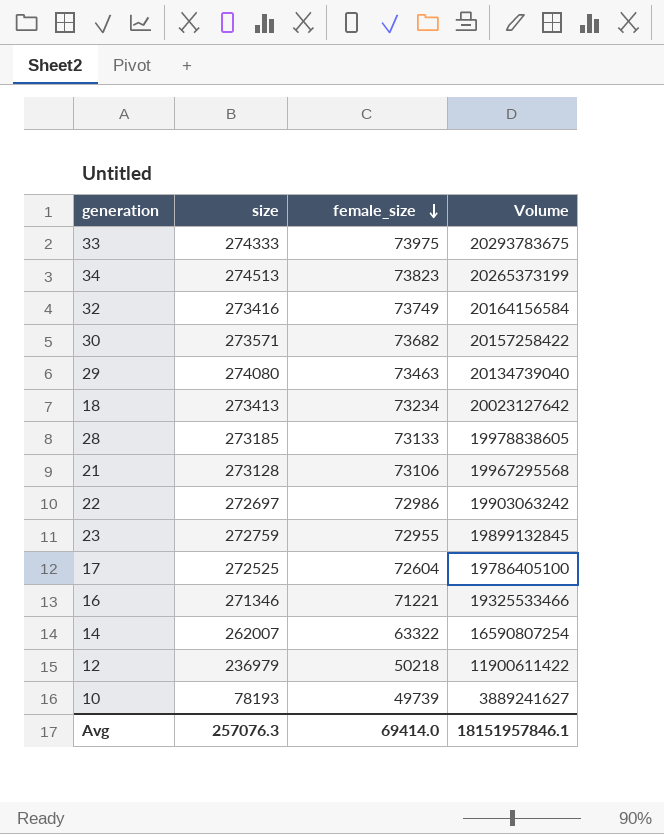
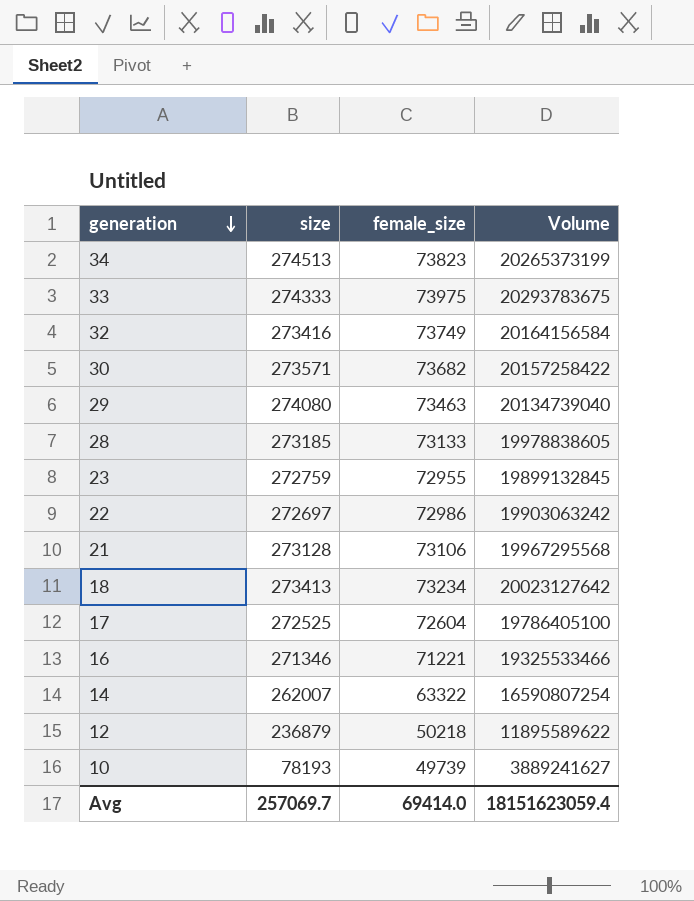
row order: female_size descending -> generation descending
12 | size: 236979 -> 236879
12 | Volume: 11900611422 -> 11895589622
Avg | size: 257076.3 -> 257069.7
Avg | Volume: 18151957846.1 -> 18151623059.4

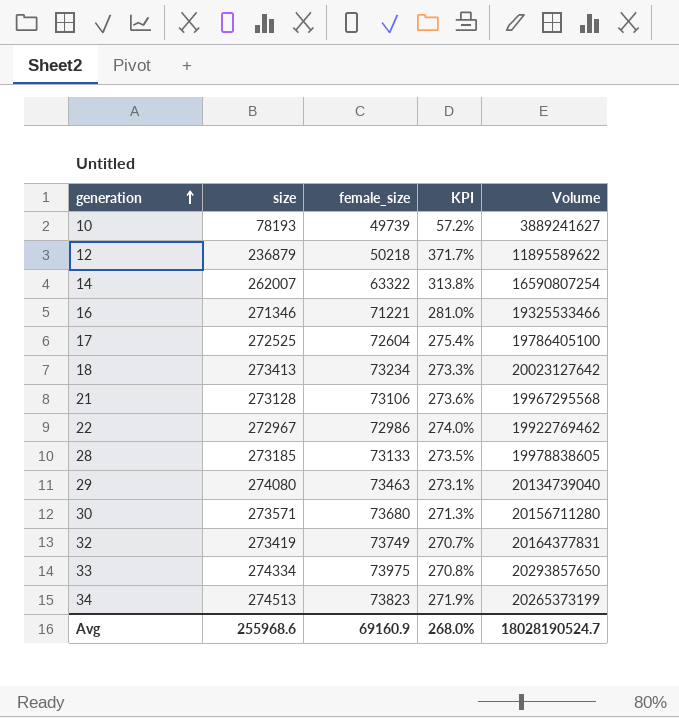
row order: generation descending -> generation ascending
column KPI | formula: none -> ([size] - [female_size]) / [female_size]
row 23: 272759 | 72955 | 19899132845 -> none
22 | size: 272697 -> 272967
22 | Volume: 19903063242 -> 19922769462
30 | female_size: 73682 -> 73680
30 | Volume: 20157258422 -> 20156711280
32 | size: 273416 -> 273419
32 | Volume: 20164156584 -> 20164377831
33 | size: 274333 -> 274334
33 | Volume: 20293783675 -> 20293857650
Avg | size: 257069.7 -> 255968.6
Avg | female_size: 69414.0 -> 69160.9
Avg | Volume: 18151623059.4 -> 18028190524.7

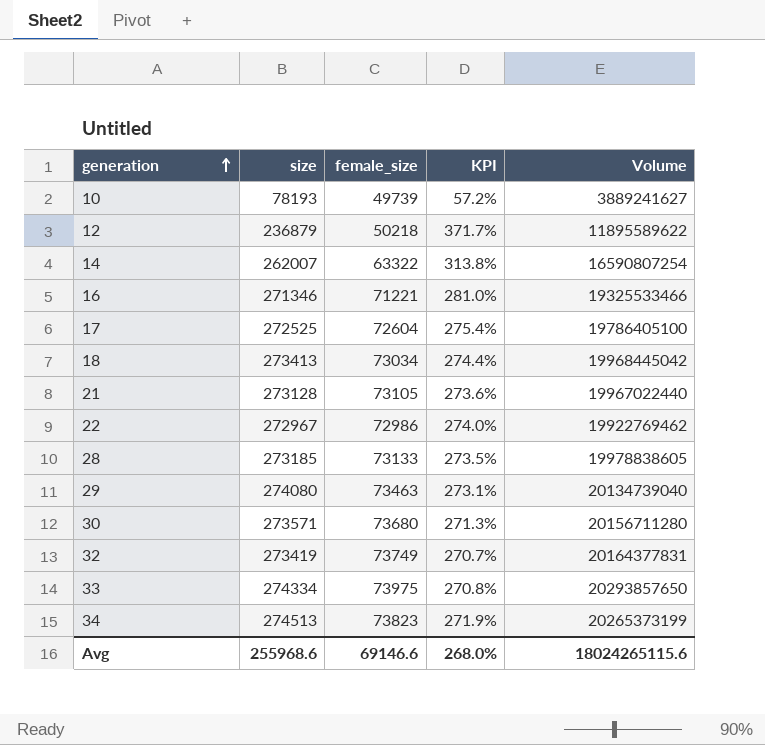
18 | female_size: 73234 -> 73034
18 | KPI: 273.3% -> 274.4%
18 | Volume: 20023127642 -> 19968445042
21 | female_size: 73106 -> 73105
21 | Volume: 19967295568 -> 19967022440
Avg | female_size: 69160.9 -> 69146.6
Avg | Volume: 18028190524.7 -> 18024265115.6

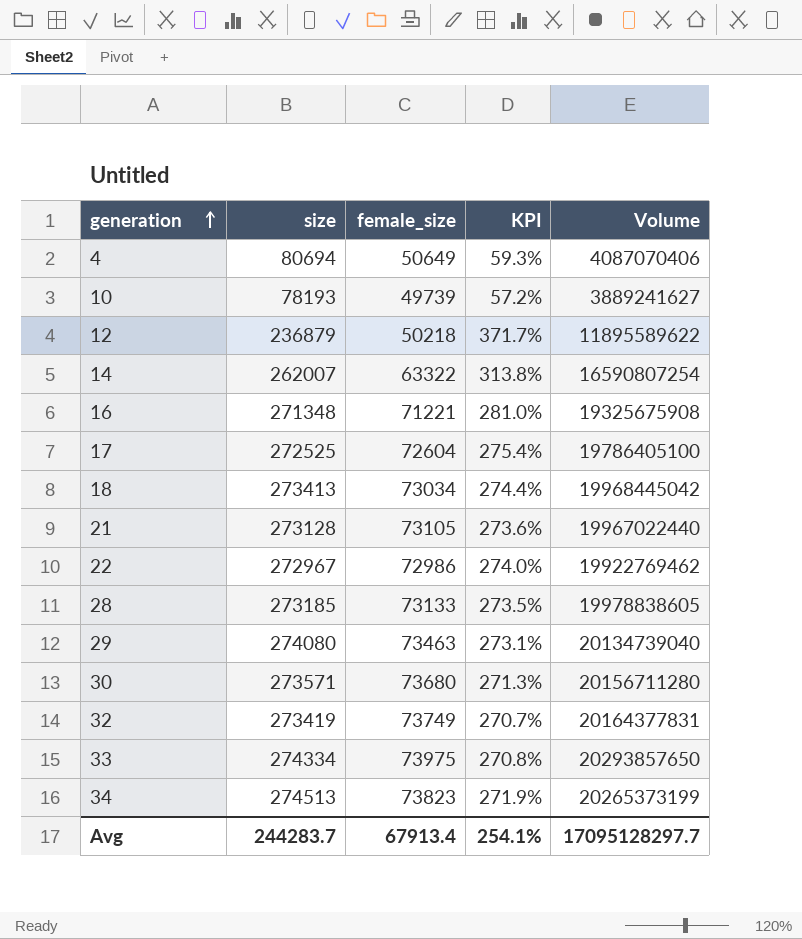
row 4: none -> 80694 | 50649 | 59.3% | 4087070406
16 | size: 271346 -> 271348
16 | Volume: 19325533466 -> 19325675908
Avg | size: 255968.6 -> 244283.7
Avg | female_size: 69146.6 -> 67913.4
Avg | KPI: 268.0% -> 254.1%
Avg | Volume: 18024265115.6 -> 17095128297.7

